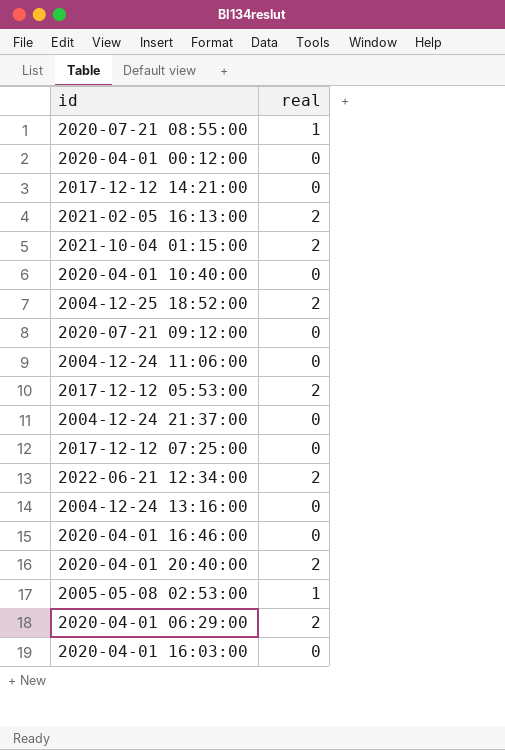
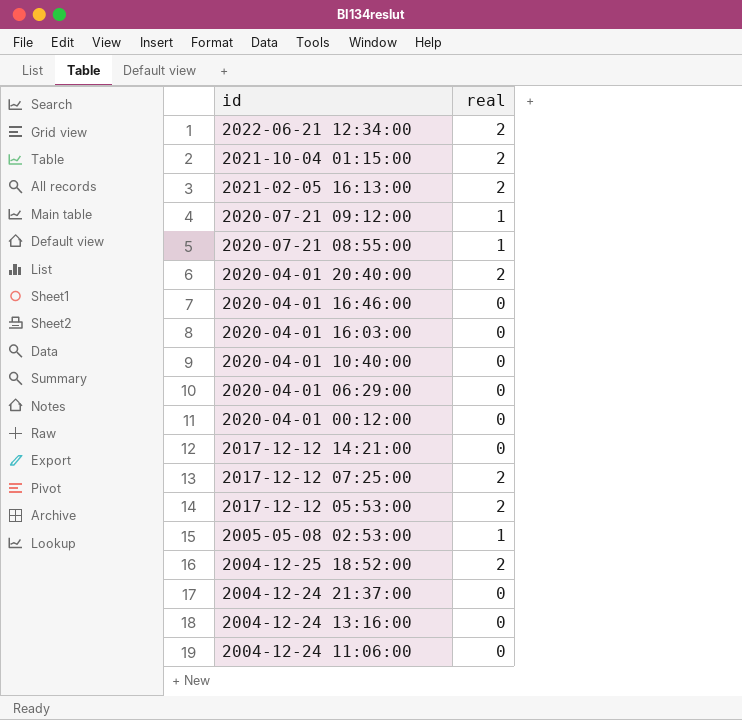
row order: none -> id descending
2020-07-21 09:12:00 | real: 0 -> 1
2020-04-01 06:29:00 | real: 2 -> 0
2017-12-12 07:25:00 | real: 0 -> 2

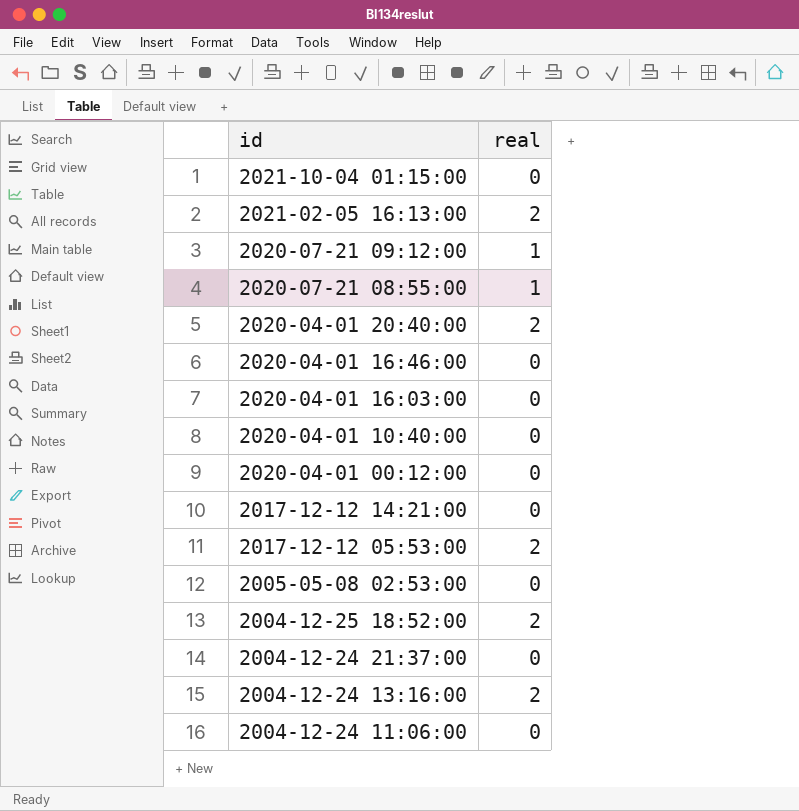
row 2022-06-21 12:34:00: 2 -> none
row 2020-04-01 06:29:00: 0 -> none
row 2017-12-12 07:25:00: 2 -> none
2021-10-04 01:15:00 | real: 2 -> 0
2005-05-08 02:53:00 | real: 1 -> 0
2004-12-24 13:16:00 | real: 0 -> 2

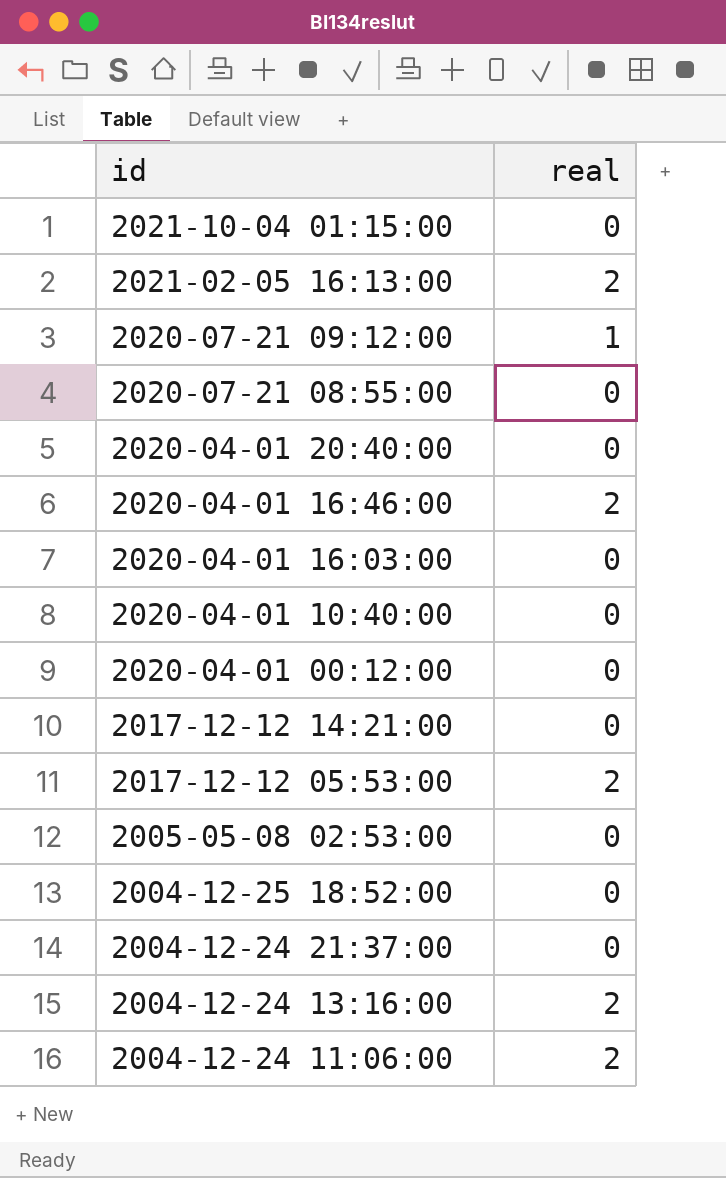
2020-07-21 08:55:00 | real: 1 -> 0
2020-04-01 20:40:00 | real: 2 -> 0
2020-04-01 16:46:00 | real: 0 -> 2
2004-12-25 18:52:00 | real: 2 -> 0
2004-12-24 11:06:00 | real: 0 -> 2

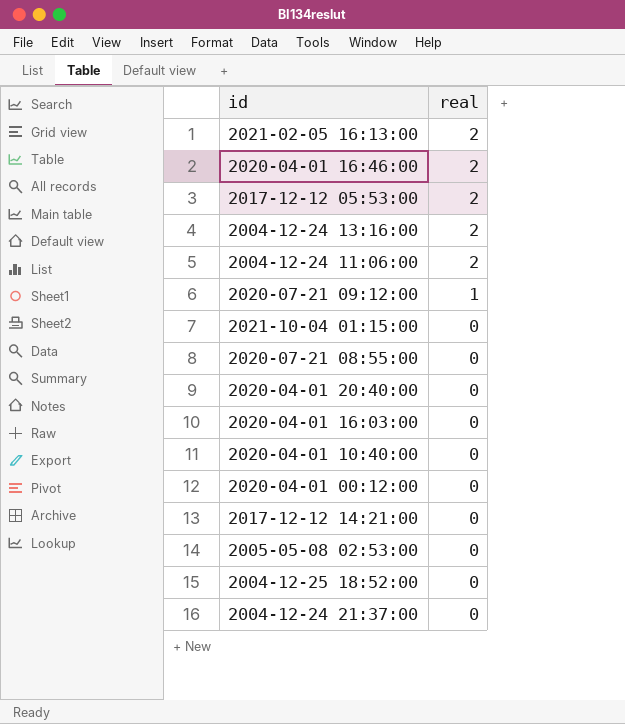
row order: id descending -> real descending

